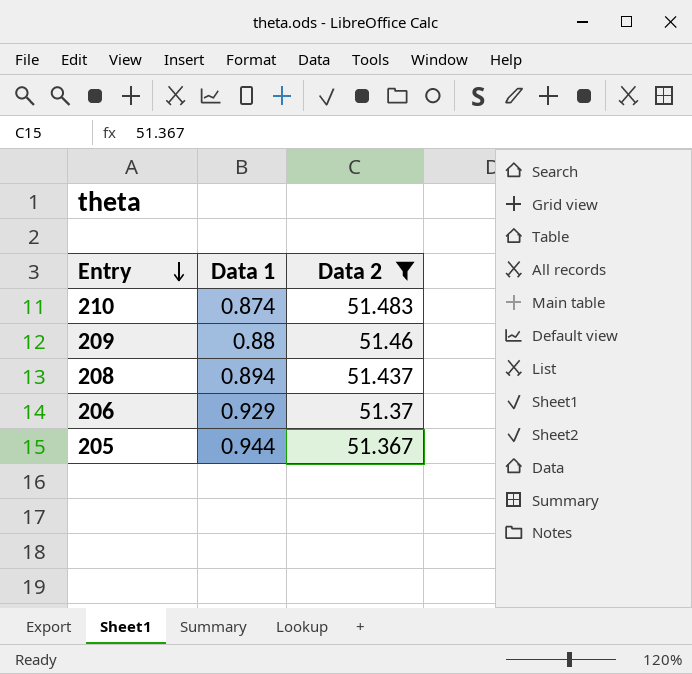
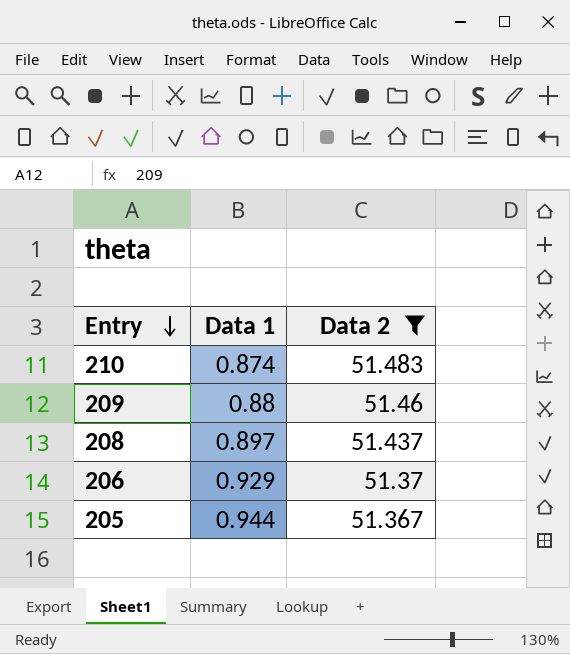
208 | Data 1: 0.894 -> 0.897

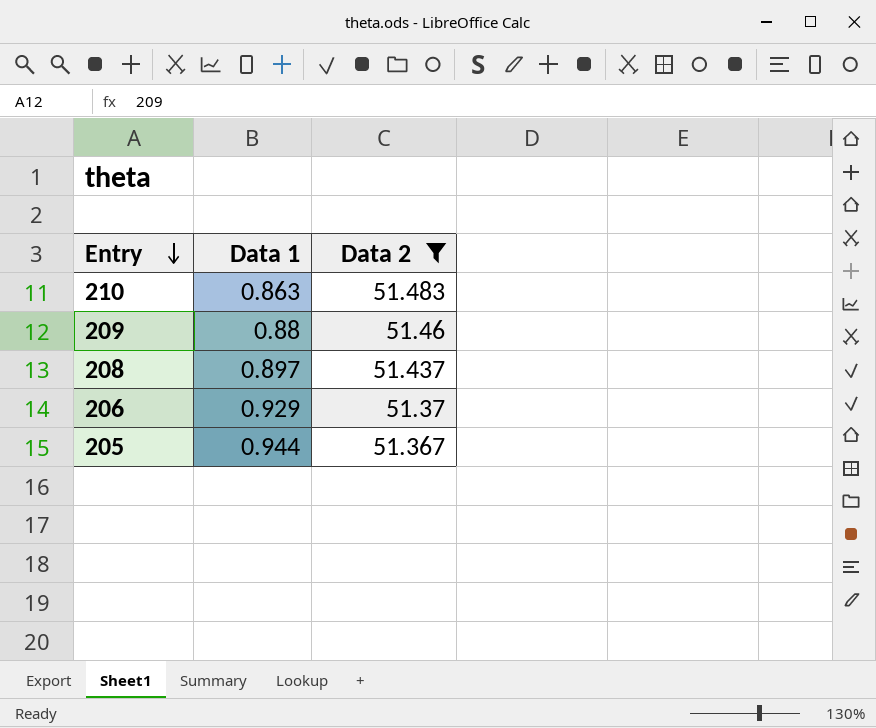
210 | Data 1: 0.874 -> 0.863

